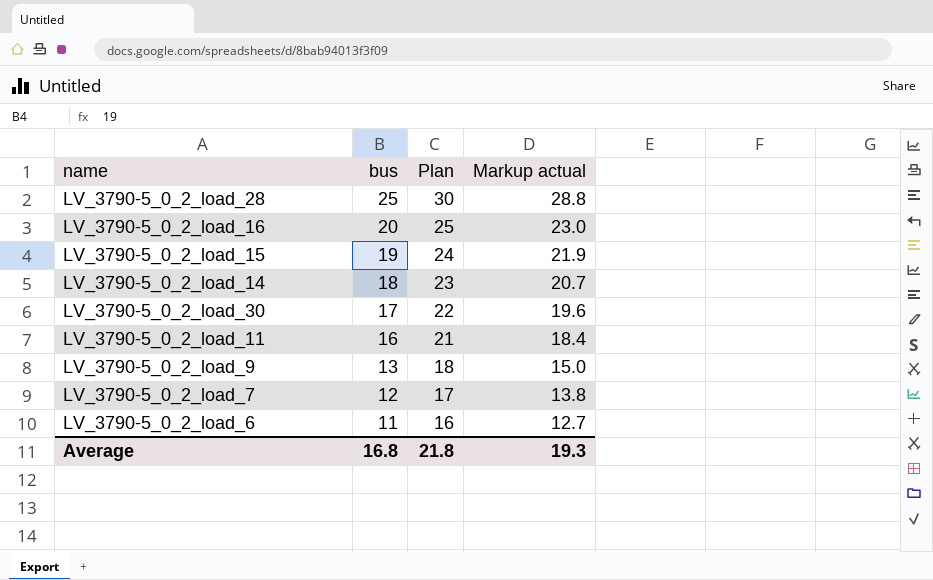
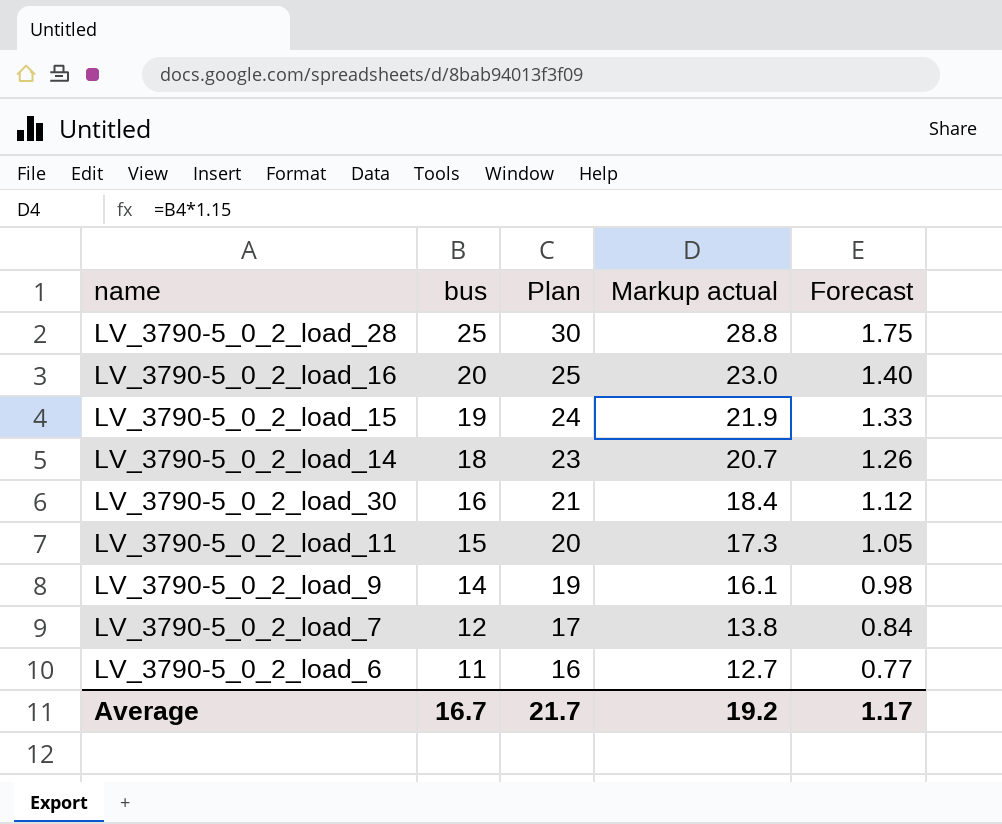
column Forecast | formula: none -> [bus] * 0.07
LV_3790-5_0_2_load_30 | bus: 17 -> 16
LV_3790-5_0_2_load_30 | Plan: 22 -> 21
LV_3790-5_0_2_load_30 | Markup actual: 19.6 -> 18.4
LV_3790-5_0_2_load_11 | bus: 16 -> 15
LV_3790-5_0_2_load_11 | Plan: 21 -> 20
LV_3790-5_0_2_load_11 | Markup actual: 18.4 -> 17.3
LV_3790-5_0_2_load_9 | bus: 13 -> 14
LV_3790-5_0_2_load_9 | Plan: 18 -> 19
LV_3790-5_0_2_load_9 | Markup actual: 15.0 -> 16.1
Average | bus: 16.8 -> 16.7
Average | Plan: 21.8 -> 21.7
Average | Markup actual: 19.3 -> 19.2

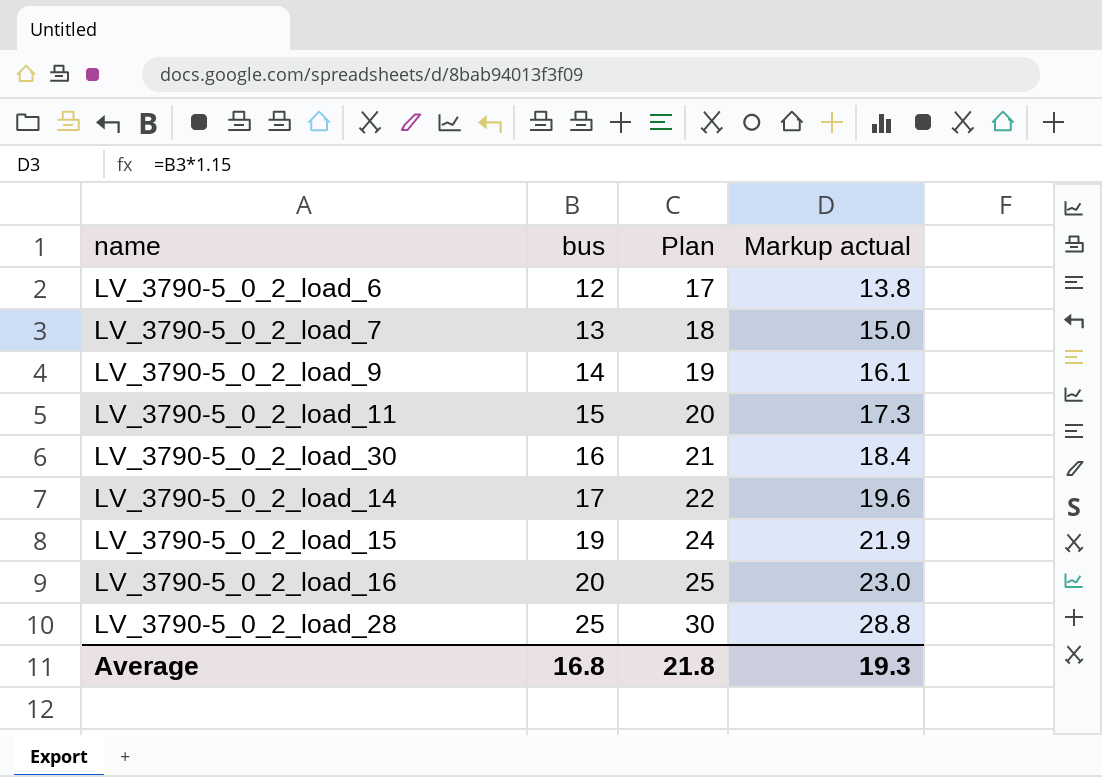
row order: bus descending -> bus ascending
column Forecast | formula: [bus] * 0.07 -> none
LV_3790-5_0_2_load_6 | bus: 11 -> 12
LV_3790-5_0_2_load_6 | Plan: 16 -> 17
LV_3790-5_0_2_load_6 | Markup actual: 12.7 -> 13.8
LV_3790-5_0_2_load_7 | bus: 12 -> 13
LV_3790-5_0_2_load_7 | Plan: 17 -> 18
LV_3790-5_0_2_load_7 | Markup actual: 13.8 -> 15.0
LV_3790-5_0_2_load_14 | bus: 18 -> 17
LV_3790-5_0_2_load_14 | Plan: 23 -> 22
LV_3790-5_0_2_load_14 | Markup actual: 20.7 -> 19.6
Average | bus: 16.7 -> 16.8
Average | Plan: 21.7 -> 21.8
Average | Markup actual: 19.2 -> 19.3

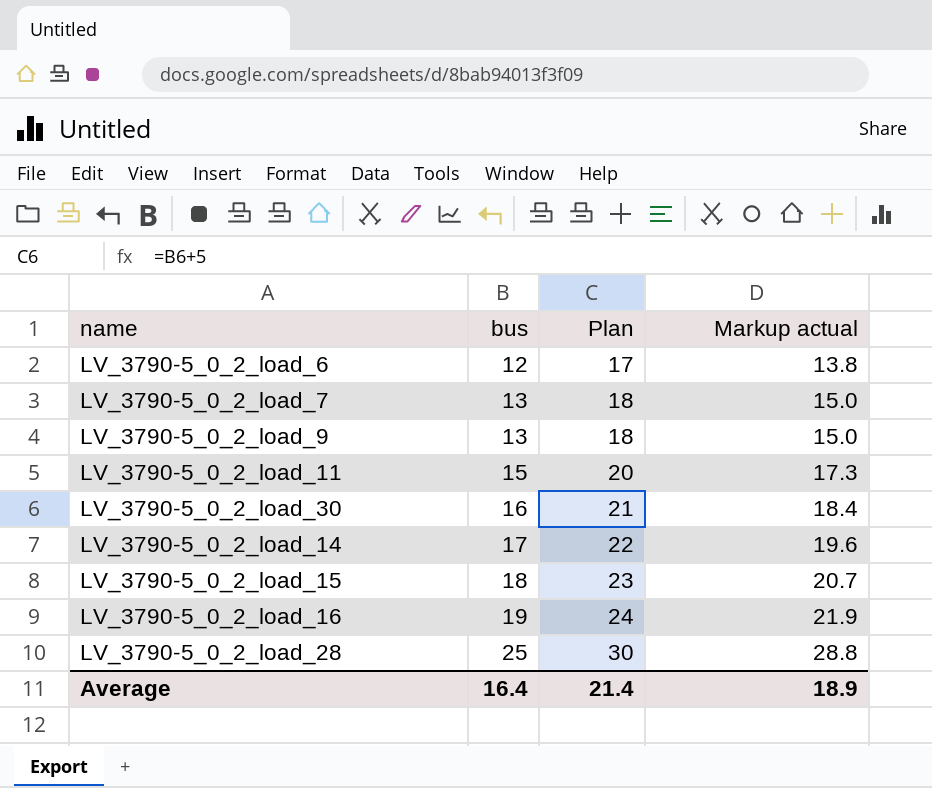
LV_3790-5_0_2_load_9 | bus: 14 -> 13
LV_3790-5_0_2_load_9 | Plan: 19 -> 18
LV_3790-5_0_2_load_9 | Markup actual: 16.1 -> 15.0
LV_3790-5_0_2_load_15 | bus: 19 -> 18
LV_3790-5_0_2_load_15 | Plan: 24 -> 23
LV_3790-5_0_2_load_15 | Markup actual: 21.9 -> 20.7
LV_3790-5_0_2_load_16 | bus: 20 -> 19
LV_3790-5_0_2_load_16 | Plan: 25 -> 24
LV_3790-5_0_2_load_16 | Markup actual: 23.0 -> 21.9
Average | bus: 16.8 -> 16.4
Average | Plan: 21.8 -> 21.4
Average | Markup actual: 19.3 -> 18.9

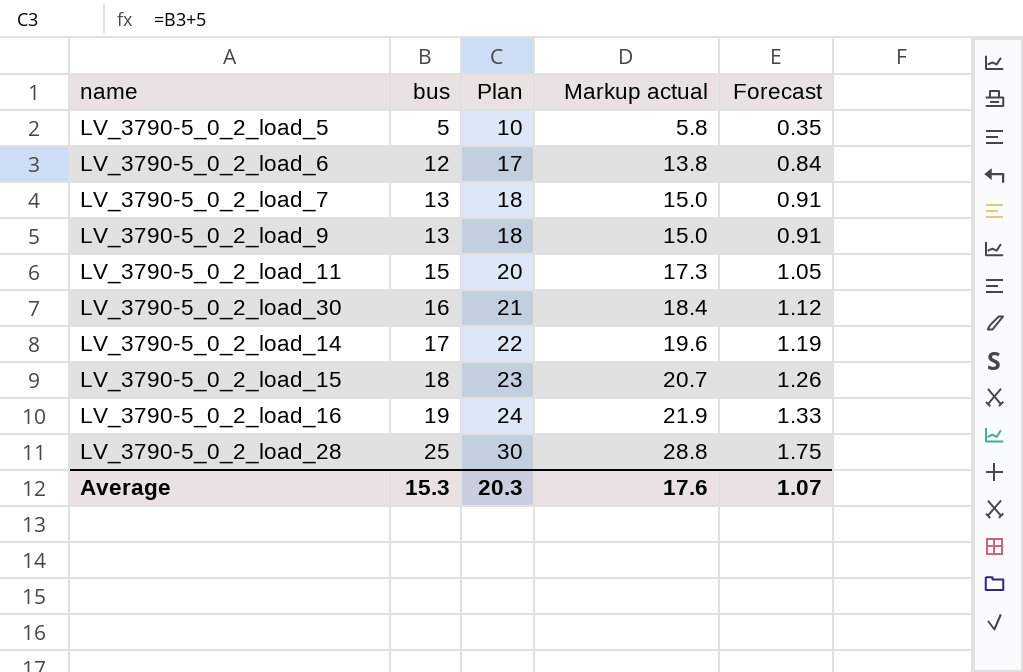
column Forecast | formula: none -> [bus] * 0.07
row LV_3790-5_0_2_load_5: none -> 5 | 10 | 5.8 | 0.35
Average | bus: 16.4 -> 15.3
Average | Plan: 21.4 -> 20.3
Average | Markup actual: 18.9 -> 17.6

